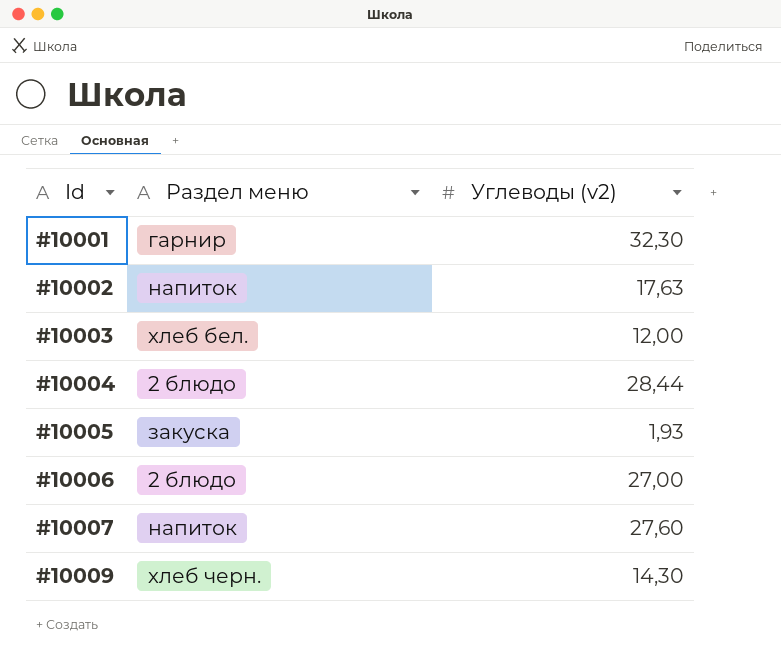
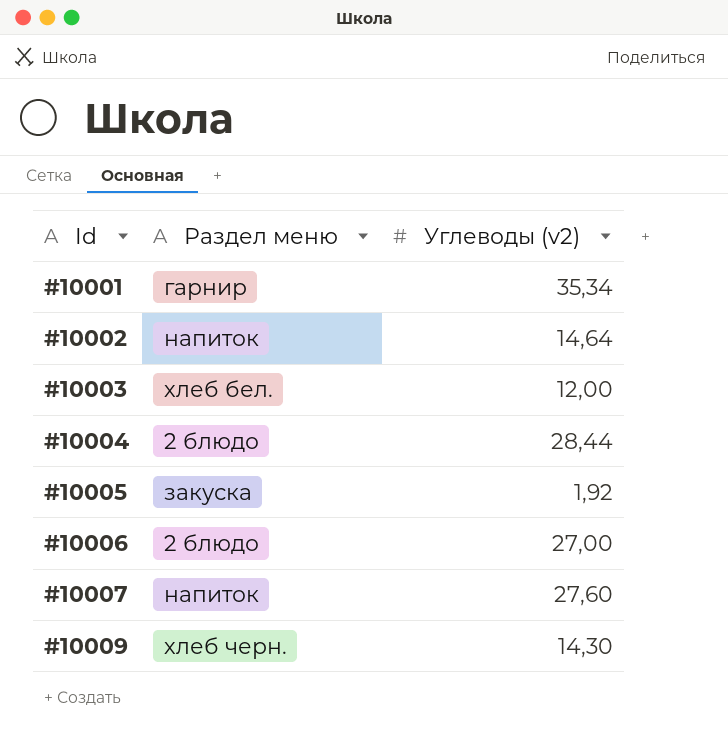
#10001 | Углеводы (v2): 32,30 -> 35,34
#10002 | Углеводы (v2): 17,63 -> 14,64
#10005 | Углеводы (v2): 1,93 -> 1,92

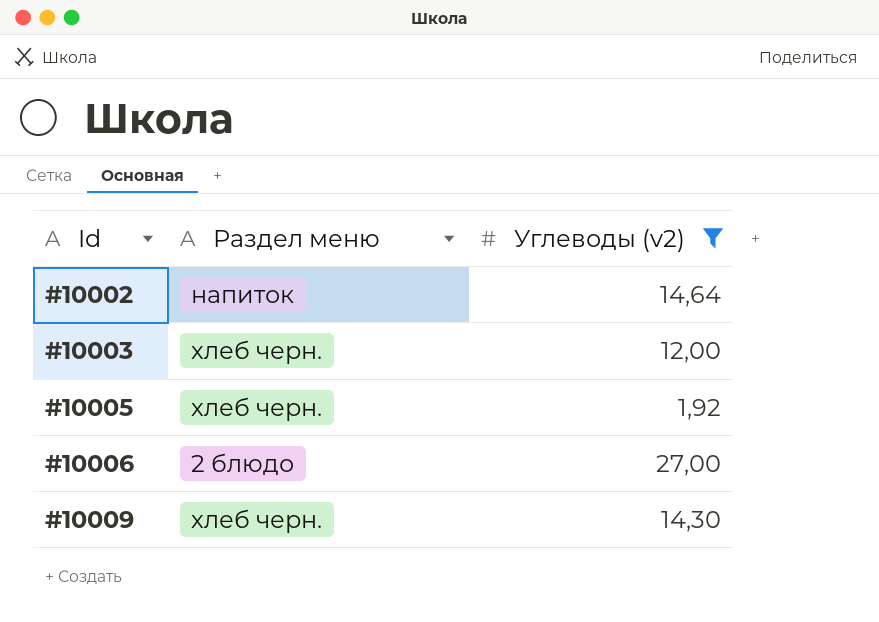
filter: none -> Углеводы (v2) <= 27,00
#10003 | Раздел меню: хлеб бел. -> хлеб черн.
#10005 | Раздел меню: закуска -> хлеб черн.

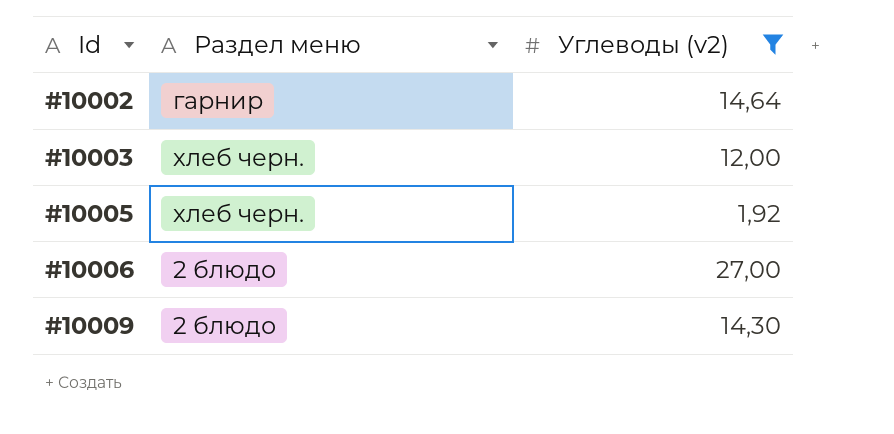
#10002 | Раздел меню: напиток -> гарнир
#10009 | Раздел меню: хлеб черн. -> 2 блюдо

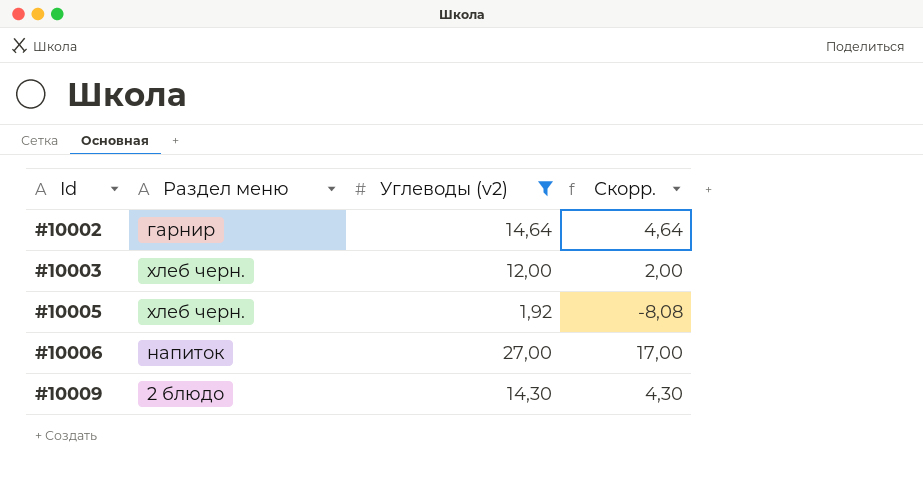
column Скорр. | formula: none -> [Углеводы (v2)] - 10
#10006 | Раздел меню: 2 блюдо -> напиток

